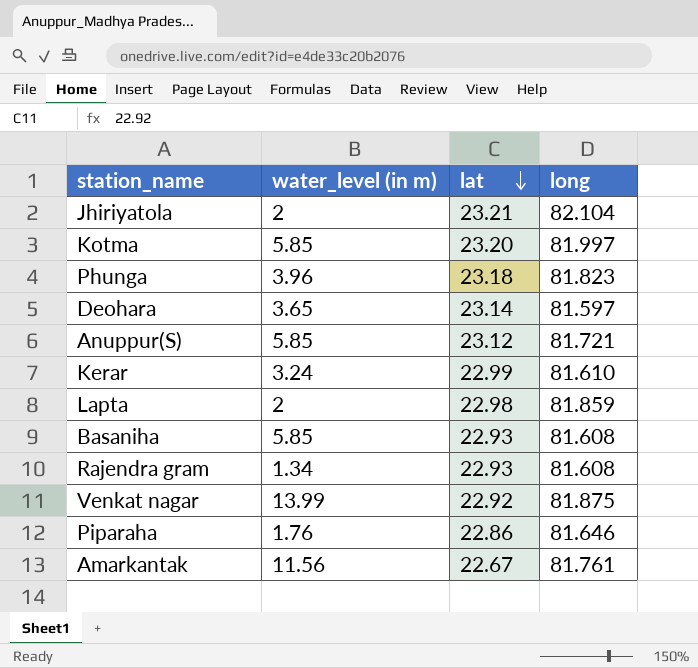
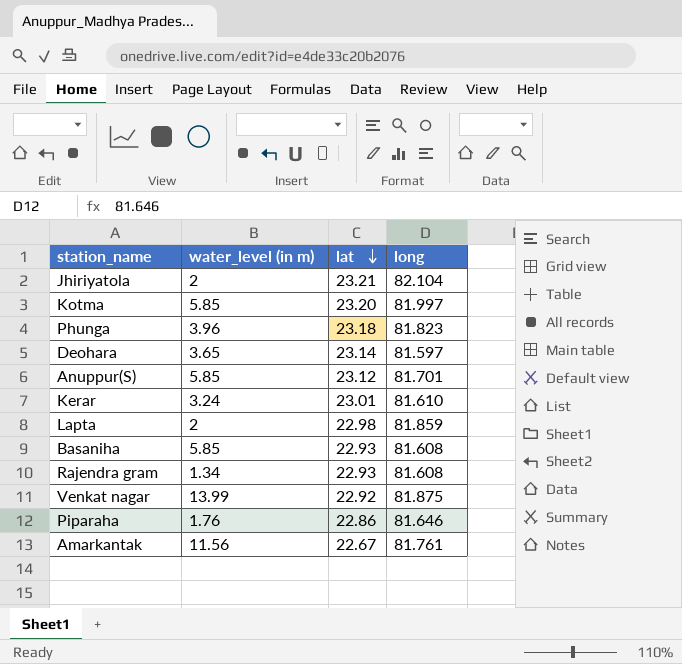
Anuppur(S) | long: 81.721 -> 81.701
Kerar | lat: 22.99 -> 23.01

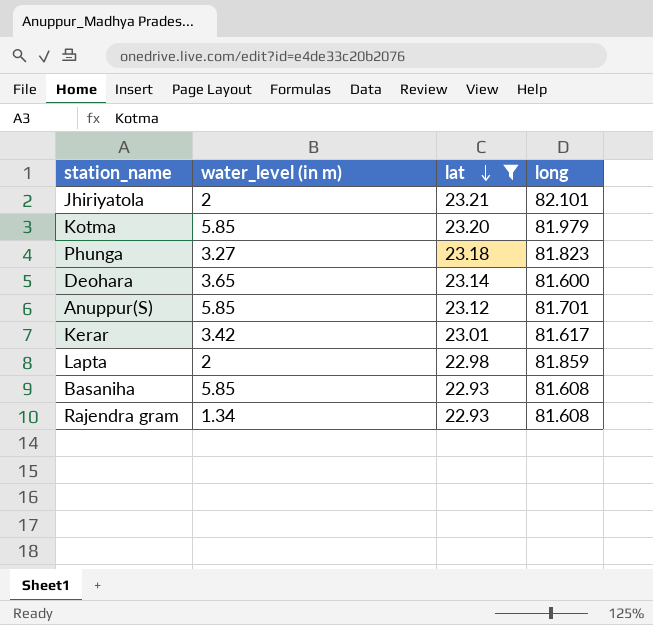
filter: none -> lat >= 22.93
Jhiriyatola | long: 82.104 -> 82.101
Kotma | long: 81.997 -> 81.979
Phunga | water_level (in m): 3.96 -> 3.27
Deohara | long: 81.597 -> 81.600
Kerar | water_level (in m): 3.24 -> 3.42
Kerar | long: 81.610 -> 81.617

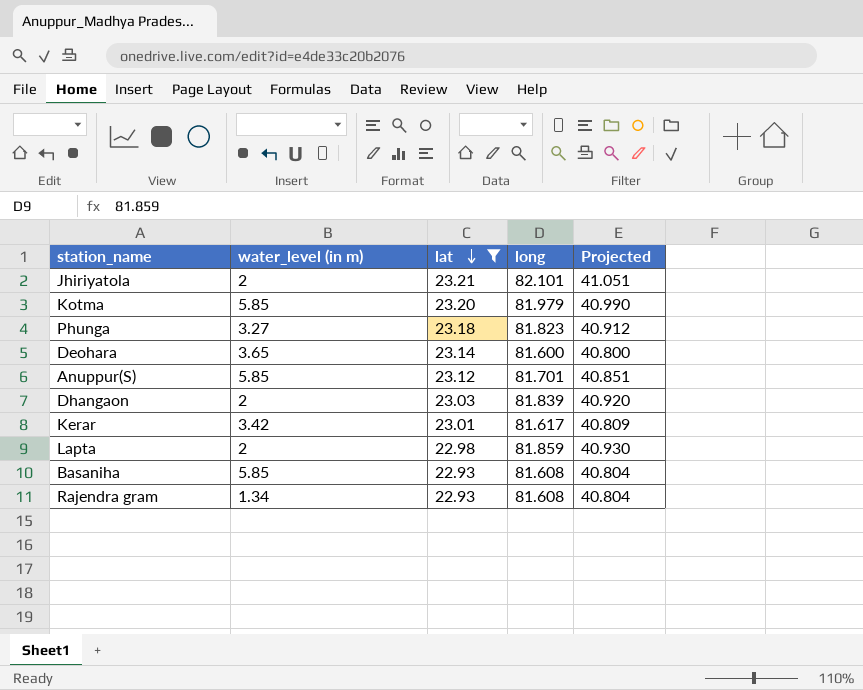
column Projected | formula: none -> [long] * 0.5
row Dhangaon: none -> 2 | 23.03 | 81.839 | 40.920

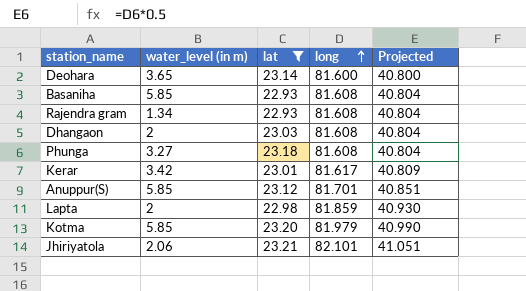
row order: lat descending -> long ascending
Dhangaon | long: 81.839 -> 81.608
Dhangaon | Projected: 40.920 -> 40.804
Phunga | long: 81.823 -> 81.608
Phunga | Projected: 40.912 -> 40.804
Jhiriyatola | water_level (in m): 2 -> 2.06

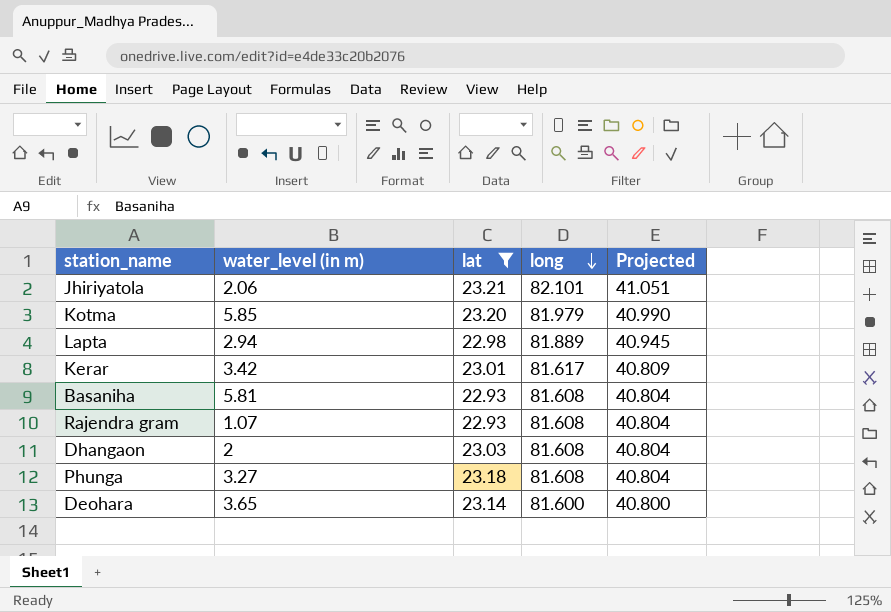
row order: long ascending -> long descending
row Anuppur(S): 5.85 | 23.12 | 81.701 | 40.851 -> none
Lapta | water_level (in m): 2 -> 2.94
Lapta | long: 81.859 -> 81.889
Lapta | Projected: 40.930 -> 40.945
Basaniha | water_level (in m): 5.85 -> 5.81
Rajendra gram | water_level (in m): 1.34 -> 1.07

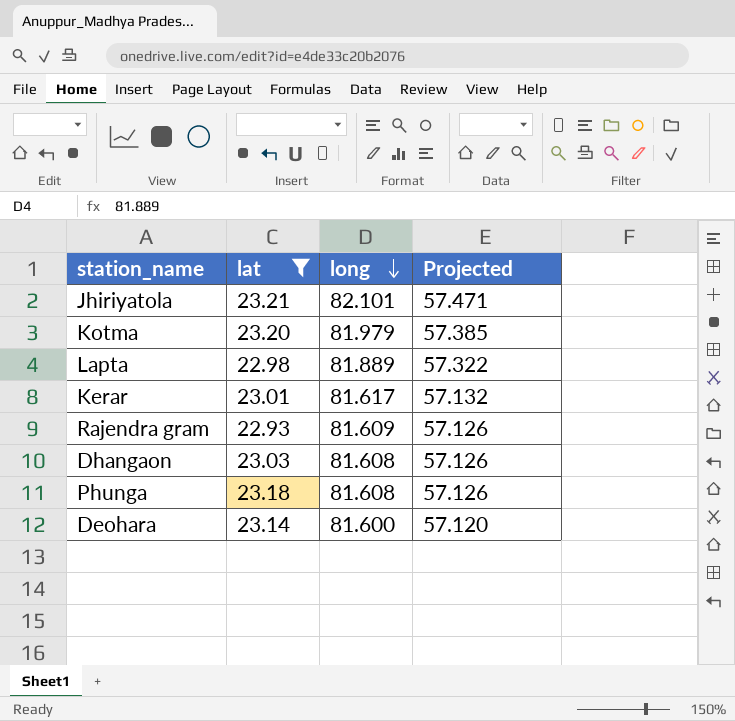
column water_level (in m) | position: 2 -> none
column Projected | formula: [long] * 0.5 -> [long] * 0.7
row Basaniha: 5.81 | 22.93 | 81.608 | 40.804 -> none
Rajendra gram | long: 81.608 -> 81.609

